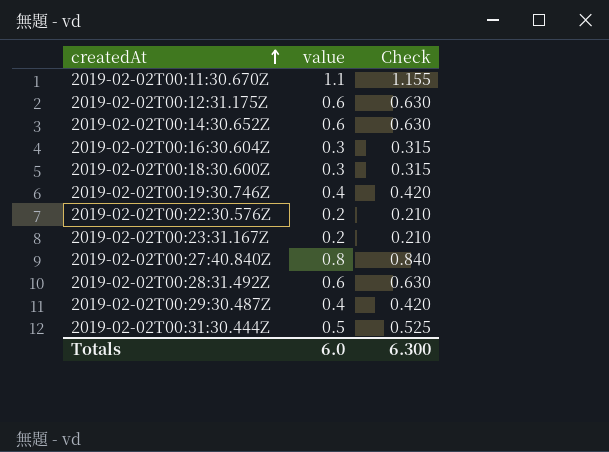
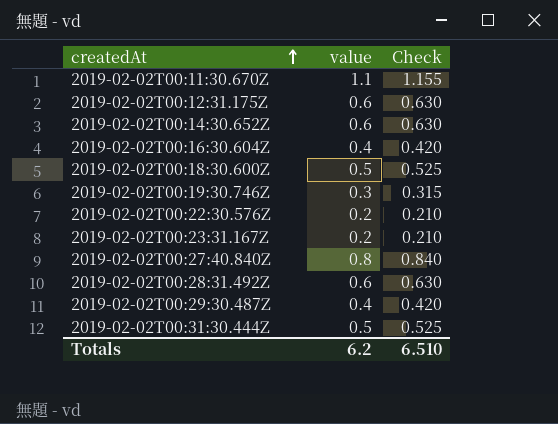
2019-02-02T00:16:30.604Z | value: 0.3 -> 0.4
2019-02-02T00:16:30.604Z | Check: 0.315 -> 0.420
2019-02-02T00:18:30.600Z | value: 0.3 -> 0.5
2019-02-02T00:18:30.600Z | Check: 0.315 -> 0.525
2019-02-02T00:19:30.746Z | value: 0.4 -> 0.3
2019-02-02T00:19:30.746Z | Check: 0.420 -> 0.315
Totals | value: 6.0 -> 6.2
Totals | Check: 6.300 -> 6.510

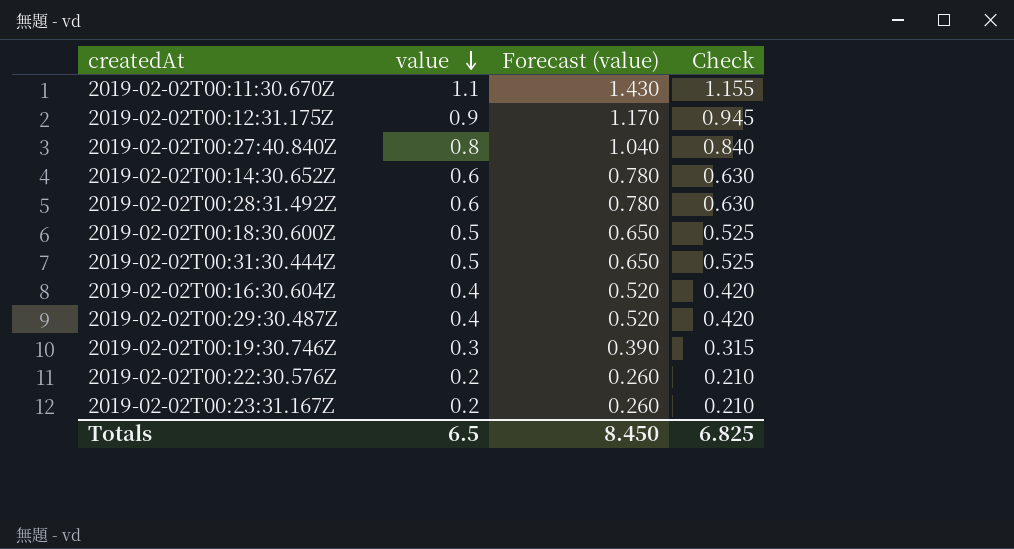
row order: createdAt ascending -> value descending
column Forecast (value) | formula: none -> [value] * 1.3
2019-02-02T00:12:31.175Z | value: 0.6 -> 0.9
2019-02-02T00:12:31.175Z | Check: 0.630 -> 0.945
Totals | value: 6.2 -> 6.5
Totals | Check: 6.510 -> 6.825

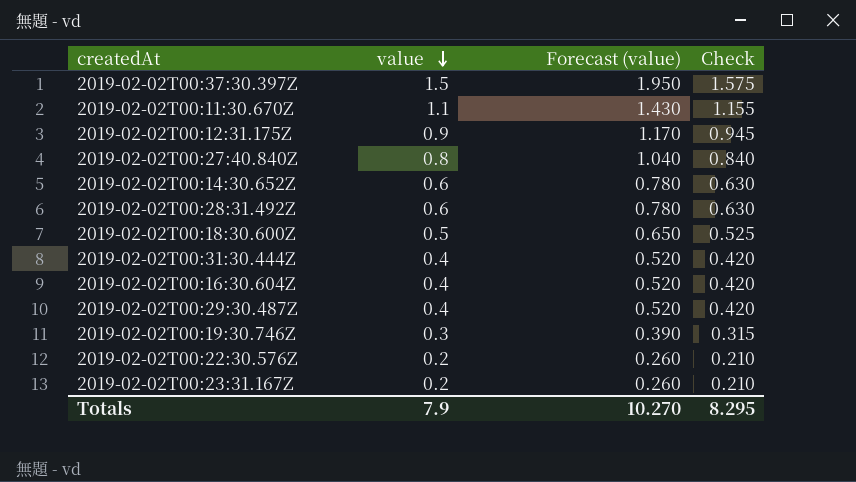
row 2019-02-02T00:37:30.397Z: none -> 1.5 | 1.950 | 1.575
2019-02-02T00:31:30.444Z | value: 0.5 -> 0.4
2019-02-02T00:31:30.444Z | Forecast (value): 0.650 -> 0.520
2019-02-02T00:31:30.444Z | Check: 0.525 -> 0.420
Totals | value: 6.5 -> 7.9
Totals | Forecast (value): 8.450 -> 10.270
Totals | Check: 6.825 -> 8.295

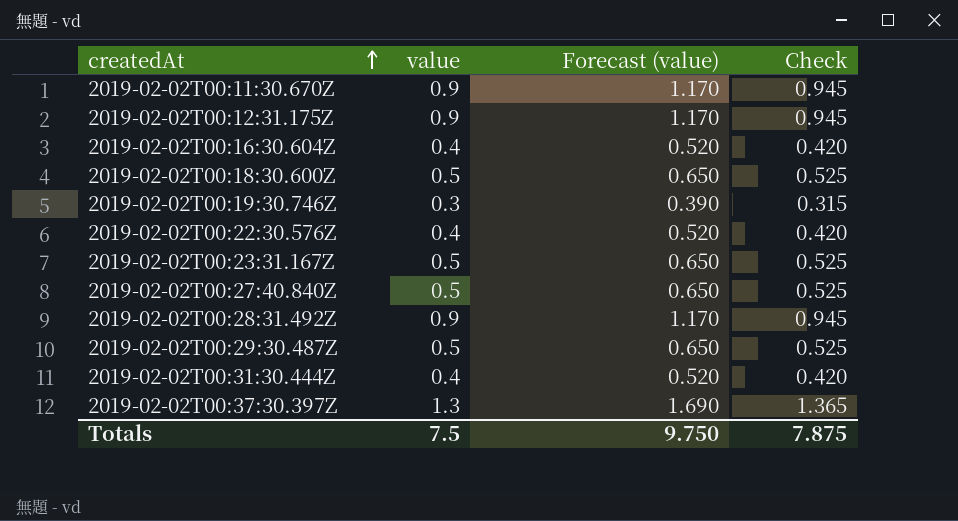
row order: value descending -> createdAt ascending
row 2019-02-02T00:14:30.652Z: 0.6 | 0.780 | 0.630 -> none
2019-02-02T00:11:30.670Z | value: 1.1 -> 0.9
2019-02-02T00:11:30.670Z | Forecast (value): 1.430 -> 1.170
2019-02-02T00:11:30.670Z | Check: 1.155 -> 0.945
2019-02-02T00:22:30.576Z | value: 0.2 -> 0.4
2019-02-02T00:22:30.576Z | Forecast (value): 0.260 -> 0.520
2019-02-02T00:22:30.576Z | Check: 0.210 -> 0.420
2019-02-02T00:23:31.167Z | value: 0.2 -> 0.5
2019-02-02T00:23:31.167Z | Forecast (value): 0.260 -> 0.650
2019-02-02T00:23:31.167Z | Check: 0.210 -> 0.525
2019-02-02T00:27:40.840Z | value: 0.8 -> 0.5
2019-02-02T00:27:40.840Z | Forecast (value): 1.040 -> 0.650
2019-02-02T00:27:40.840Z | Check: 0.840 -> 0.525
2019-02-02T00:28:31.492Z | value: 0.6 -> 0.9
2019-02-02T00:28:31.492Z | Forecast (value): 0.780 -> 1.170
2019-02-02T00:28:31.492Z | Check: 0.630 -> 0.945
2019-02-02T00:29:30.487Z | value: 0.4 -> 0.5
2019-02-02T00:29:30.487Z | Forecast (value): 0.520 -> 0.650
2019-02-02T00:29:30.487Z | Check: 0.420 -> 0.525
2019-02-02T00:37:30.397Z | value: 1.5 -> 1.3
2019-02-02T00:37:30.397Z | Forecast (value): 1.950 -> 1.690
2019-02-02T00:37:30.397Z | Check: 1.575 -> 1.365
Totals | value: 7.9 -> 7.5
Totals | Forecast (value): 10.270 -> 9.750
Totals | Check: 8.295 -> 7.875

